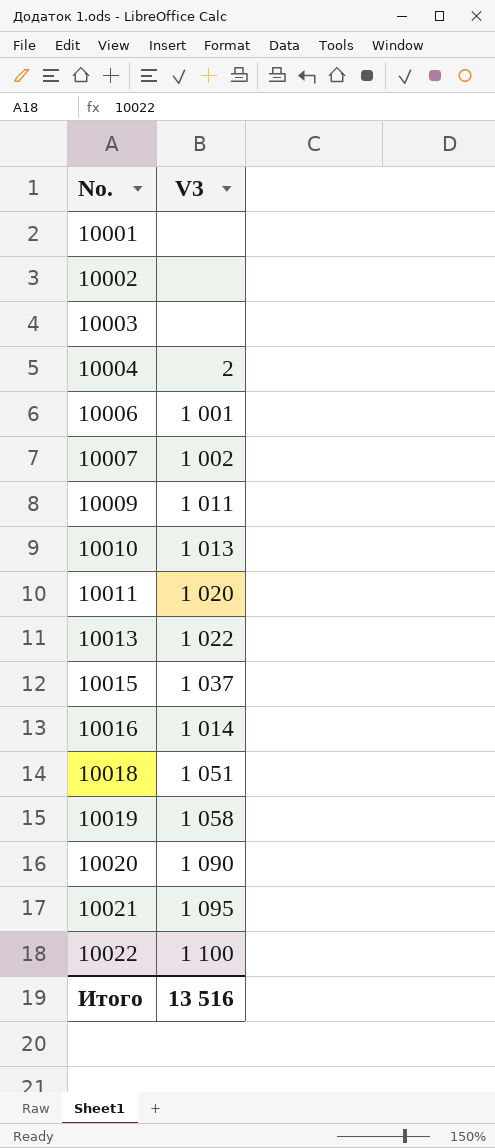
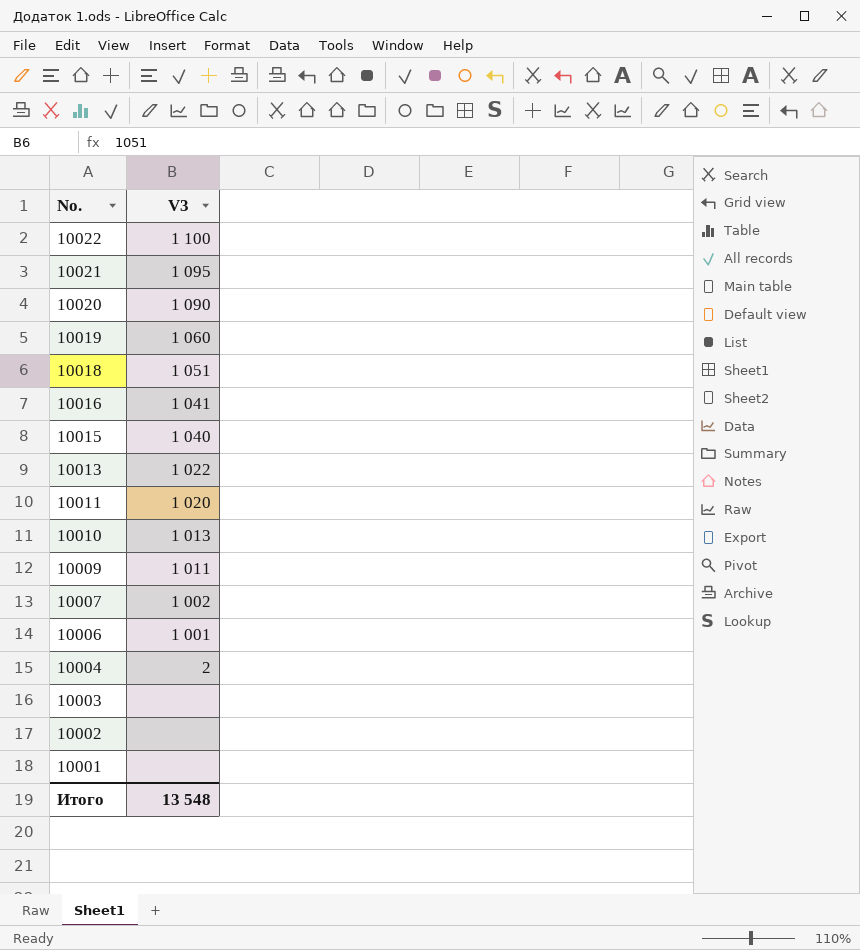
row order: No. ascending -> No. descending
10019 | V3: 1 058 -> 1 060
10016 | V3: 1 014 -> 1 041
10015 | V3: 1 037 -> 1 040
Итого | V3: 13 516 -> 13 548

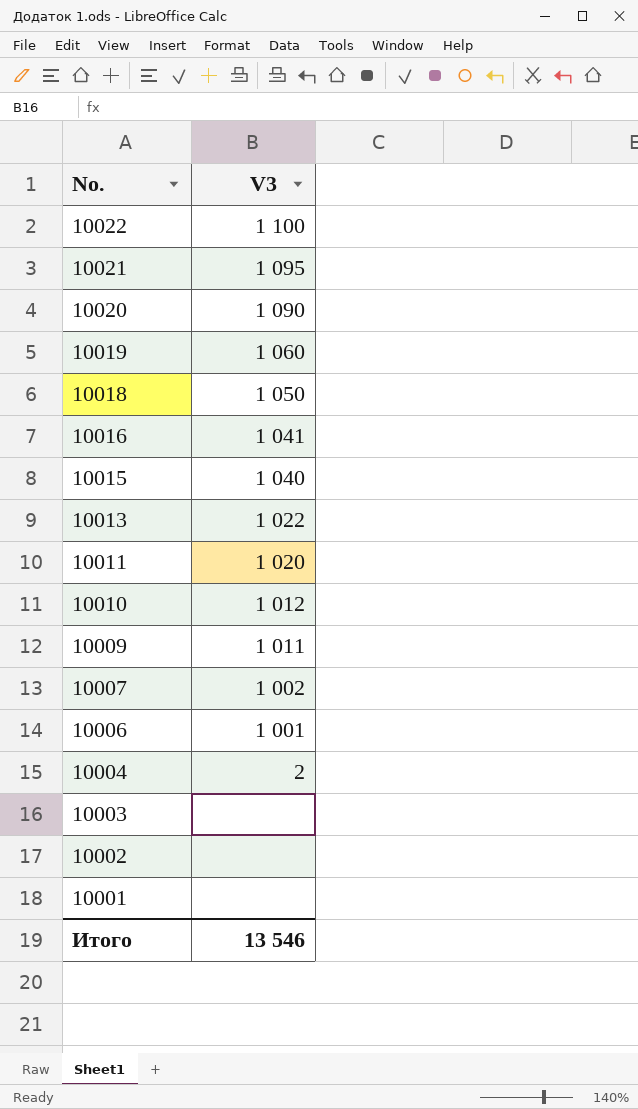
10018 | V3: 1 051 -> 1 050
10010 | V3: 1 013 -> 1 012
Итого | V3: 13 548 -> 13 546

